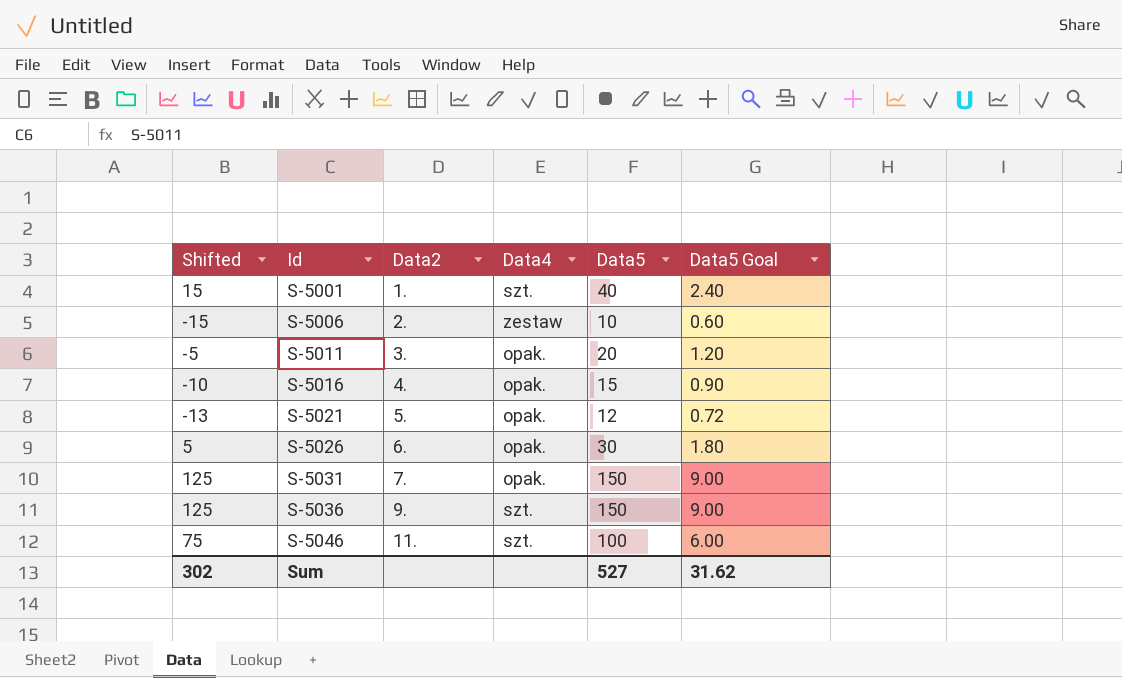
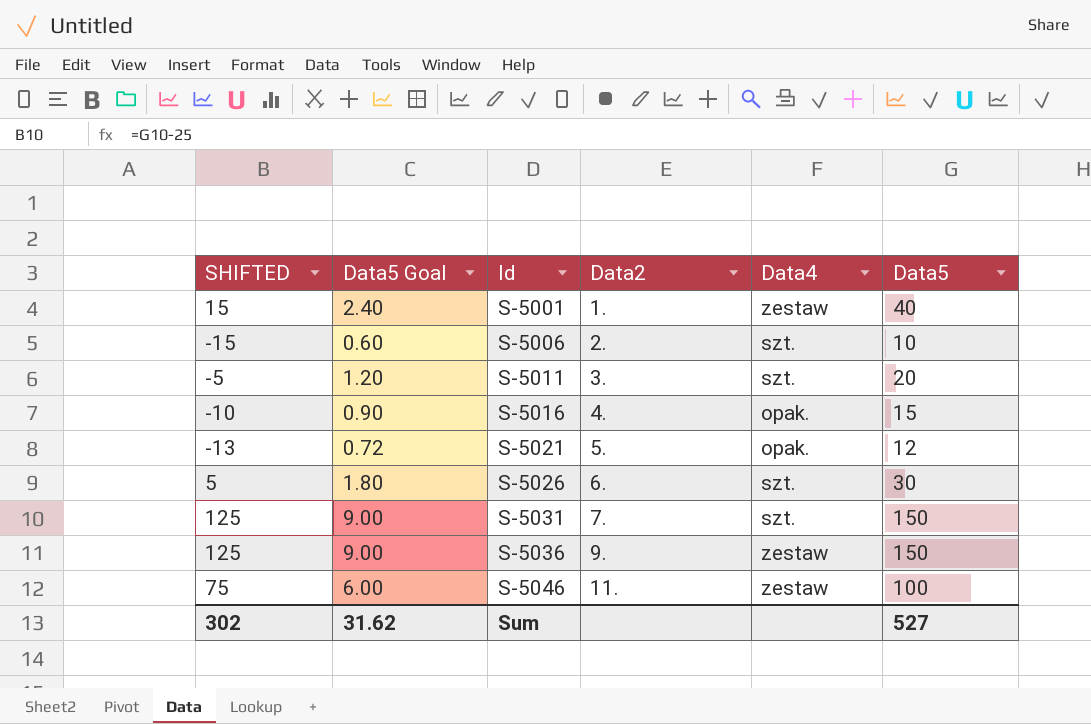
column name: Shifted -> SHIFTED
column Data5 Goal | position: 6 -> 2
S-5001 | Data4: szt. -> zestaw
S-5006 | Data4: zestaw -> szt.
S-5011 | Data4: opak. -> szt.
S-5026 | Data4: opak. -> szt.
S-5031 | Data4: opak. -> szt.
S-5036 | Data4: szt. -> zestaw
S-5046 | Data4: szt. -> zestaw

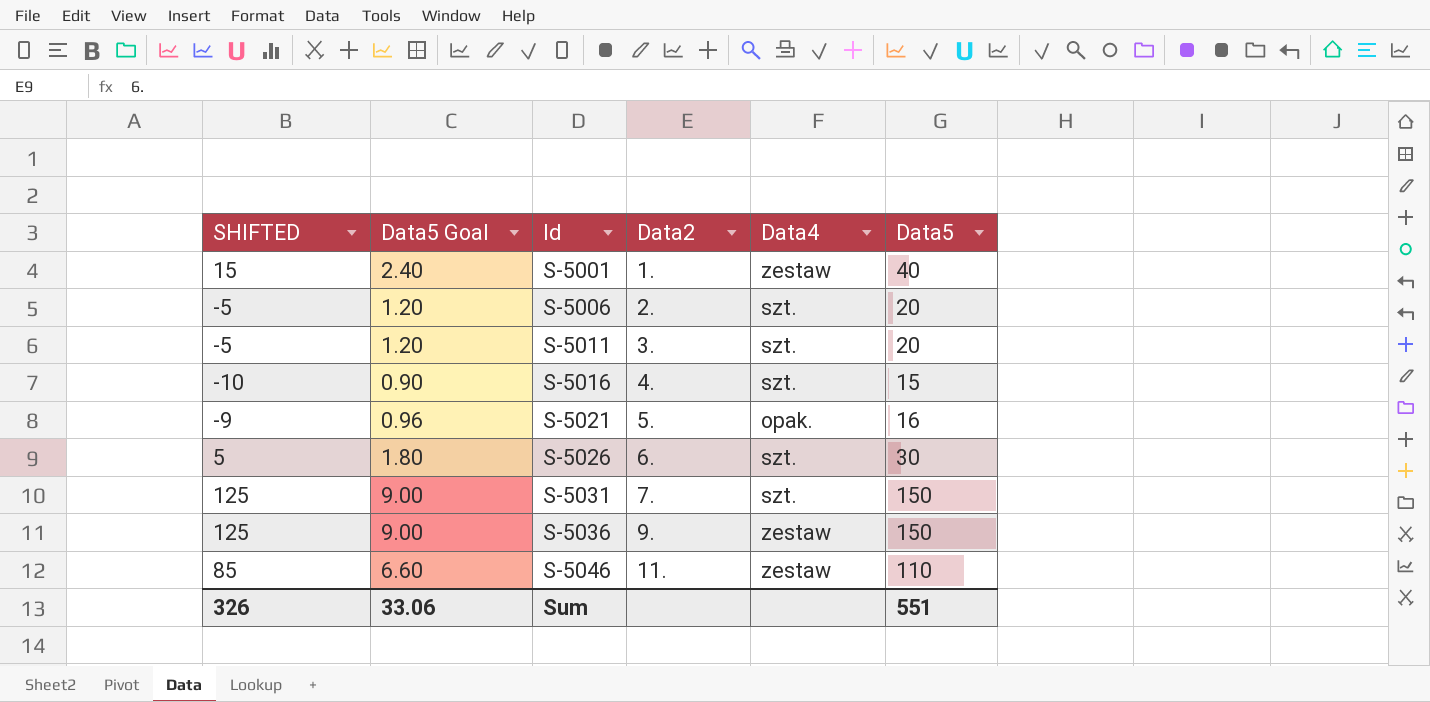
S-5006 | SHIFTED: -15 -> -5
S-5006 | Data5 Goal: 0.60 -> 1.20
S-5006 | Data5: 10 -> 20
S-5016 | Data4: opak. -> szt.
S-5021 | SHIFTED: -13 -> -9
S-5021 | Data5 Goal: 0.72 -> 0.96
S-5021 | Data5: 12 -> 16
S-5046 | SHIFTED: 75 -> 85
S-5046 | Data5 Goal: 6.00 -> 6.60
S-5046 | Data5: 100 -> 110
Sum | SHIFTED: 302 -> 326
Sum | Data5 Goal: 31.62 -> 33.06
Sum | Data5: 527 -> 551

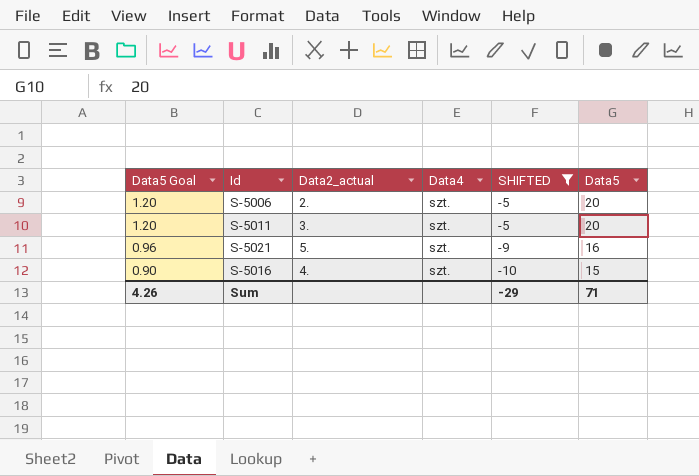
filter: none -> SHIFTED <= -5
row order: Id ascending -> Data5 Goal descending
column name: Data2 -> Data2_actual
column SHIFTED | position: 1 -> 5
S-5021 | Data4: opak. -> szt.
Sum | Data5 Goal: 33.06 -> 4.26
Sum | SHIFTED: 326 -> -29
Sum | Data5: 551 -> 71

